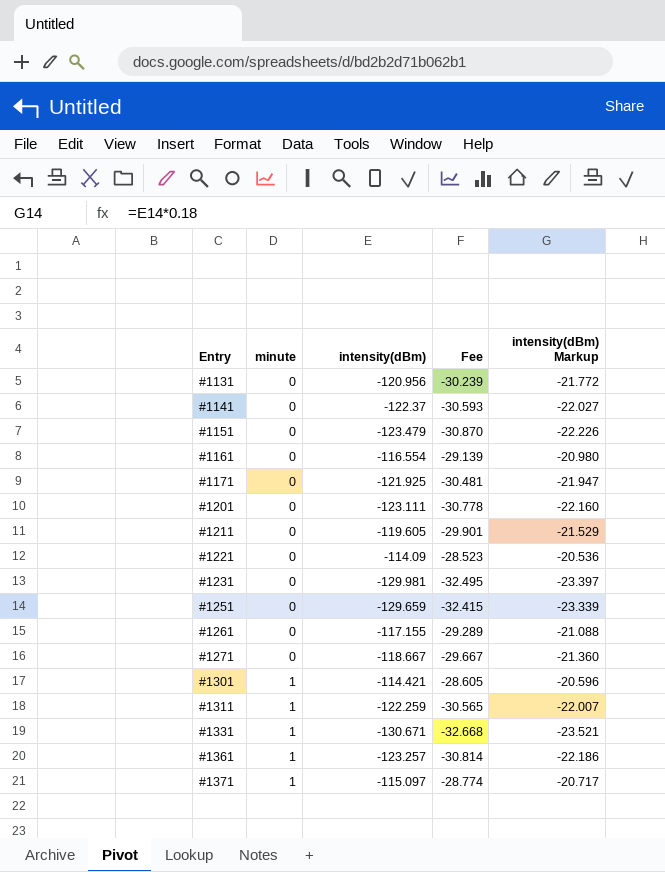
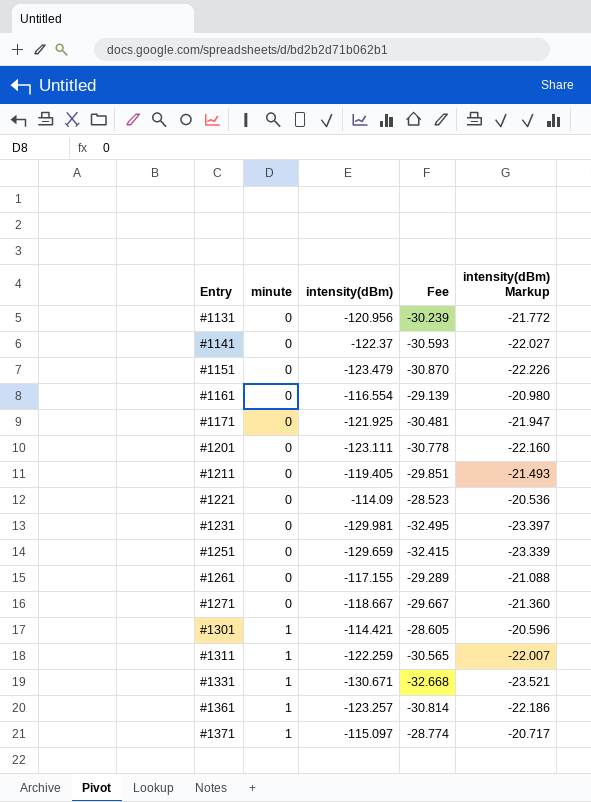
#1211 | intensity(dBm): -119.605 -> -119.405
#1211 | Fee: -29.901 -> -29.851
#1211 | intensity(dBm) Markup: -21.529 -> -21.493

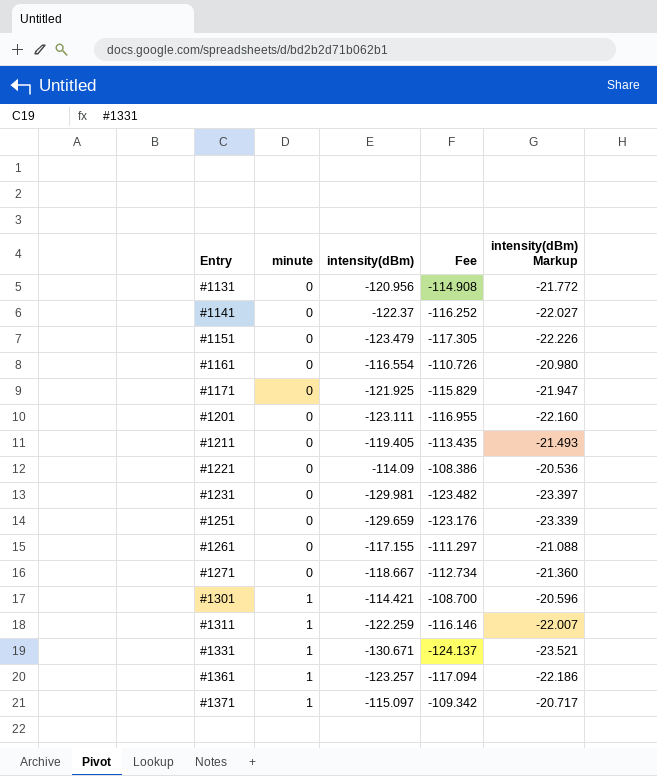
column Fee | formula: [intensity(dBm)] * 0.25 -> [intensity(dBm)] * 0.95

